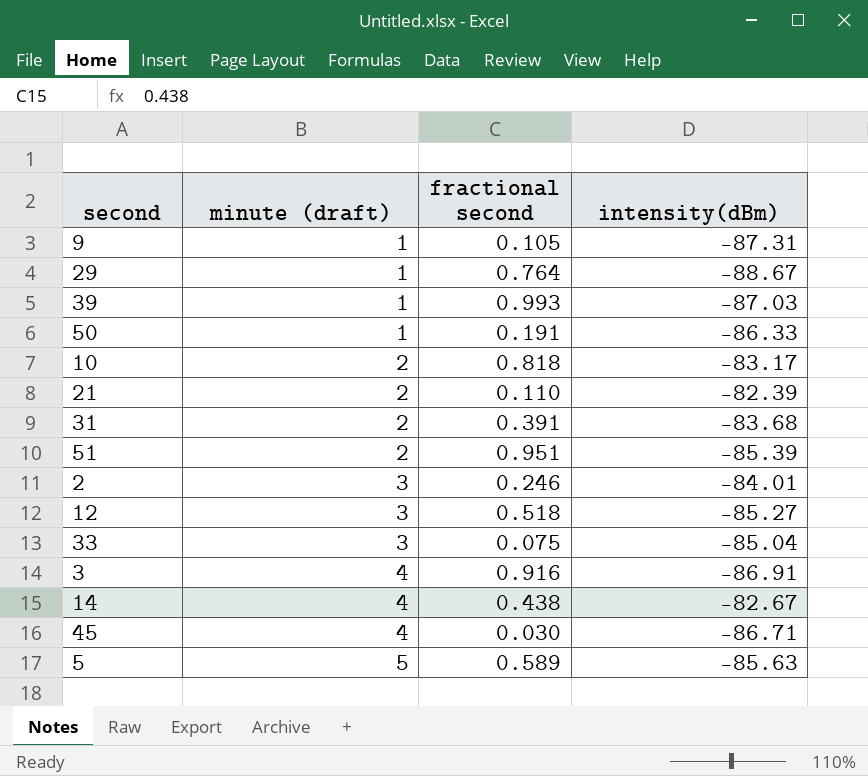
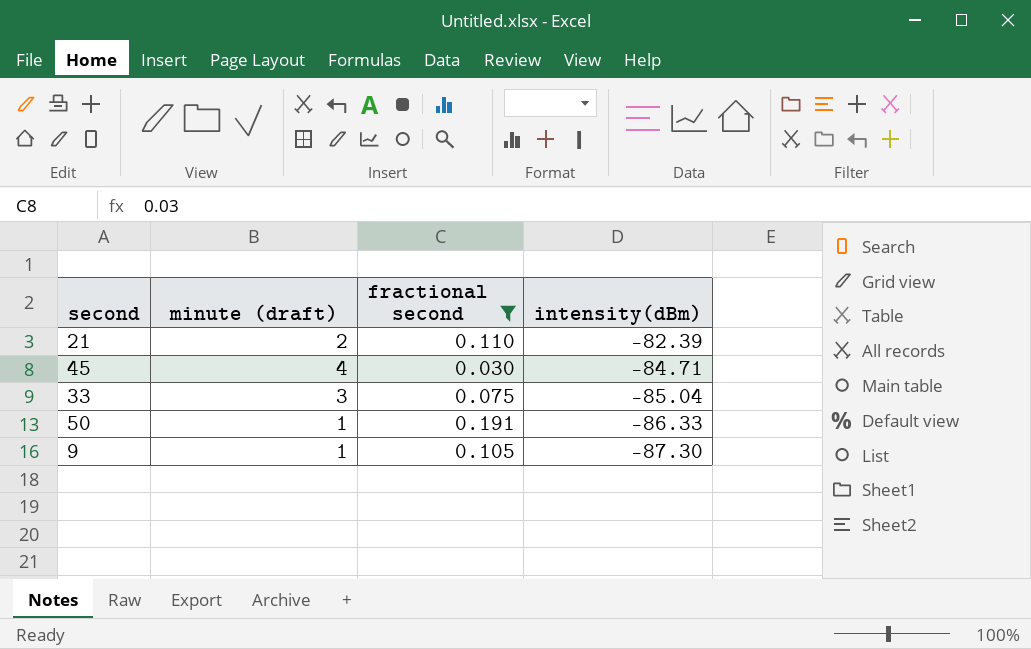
filter: none -> fractional second <= 0.191
row order: minute (draft) ascending -> intensity(dBm) descending
45 | intensity(dBm): -86.71 -> -84.71
9 | intensity(dBm): -87.31 -> -87.30

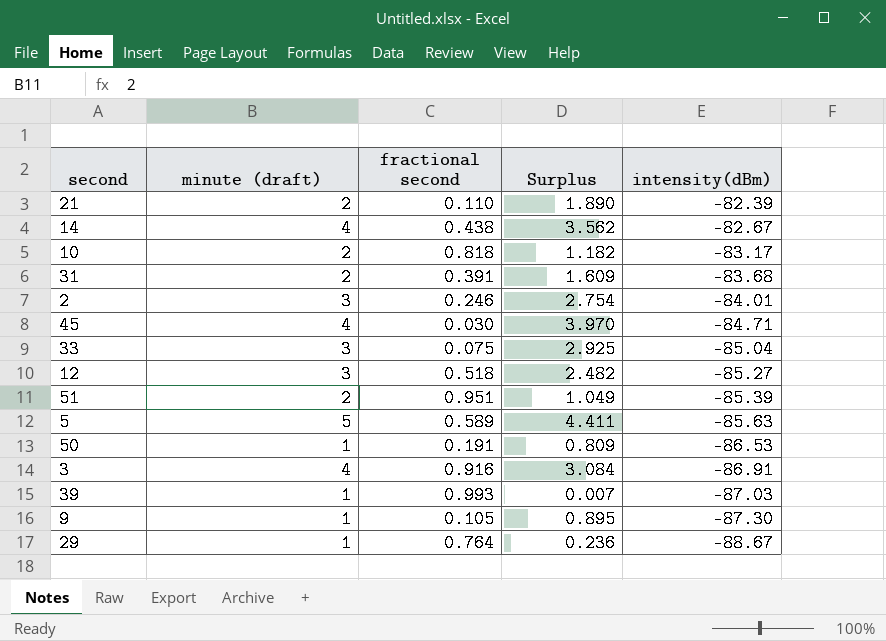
filter: fractional second <= 0.191 -> none
column Surplus | formula: none -> [minute (draft)] - [fractional second]
50 | intensity(dBm): -86.33 -> -86.53

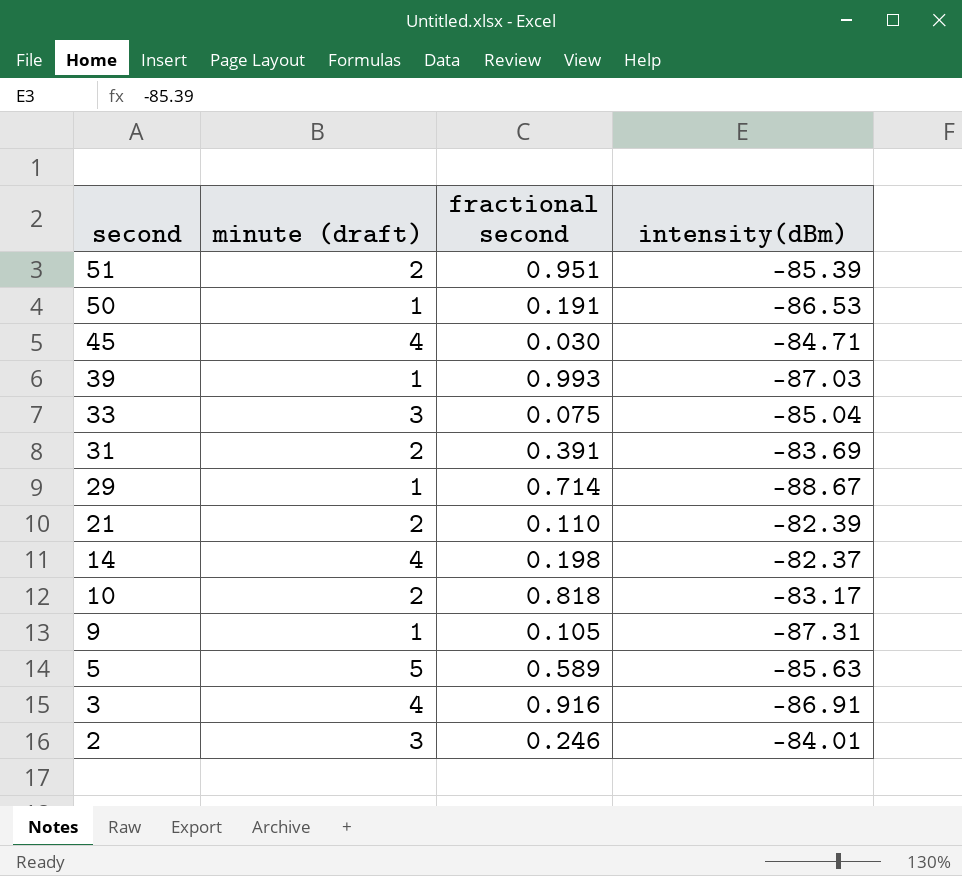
row order: intensity(dBm) descending -> second descending
column Surplus | formula: [minute (draft)] - [fractional second] -> none
row 12: 3 | 0.518 | 2.482 | -85.27 -> none
31 | intensity(dBm): -83.68 -> -83.69
29 | fractional second: 0.764 -> 0.714
14 | fractional second: 0.438 -> 0.198
14 | intensity(dBm): -82.67 -> -82.37
9 | intensity(dBm): -87.30 -> -87.31

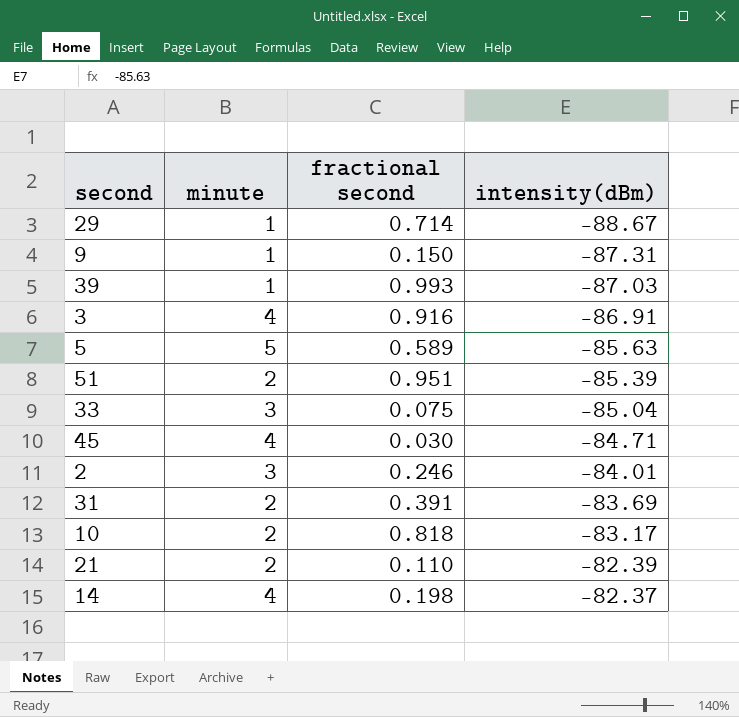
row order: second descending -> intensity(dBm) ascending
column name: minute (draft) -> minute
row 50: 1 | 0.191 | -86.53 -> none
9 | fractional second: 0.105 -> 0.150

